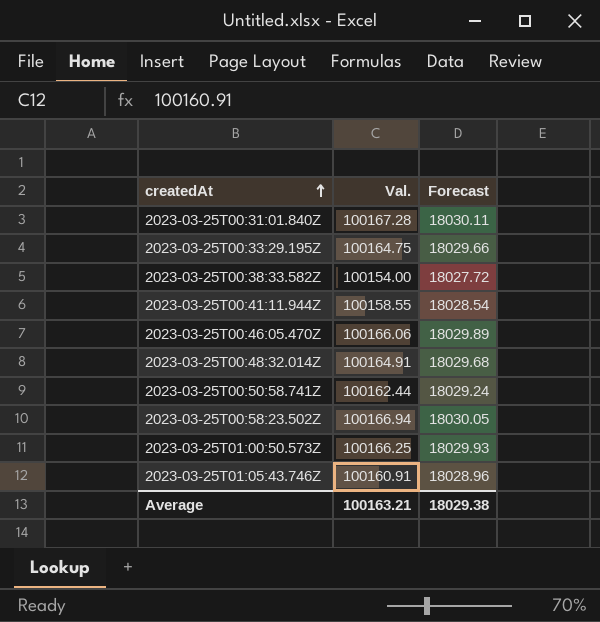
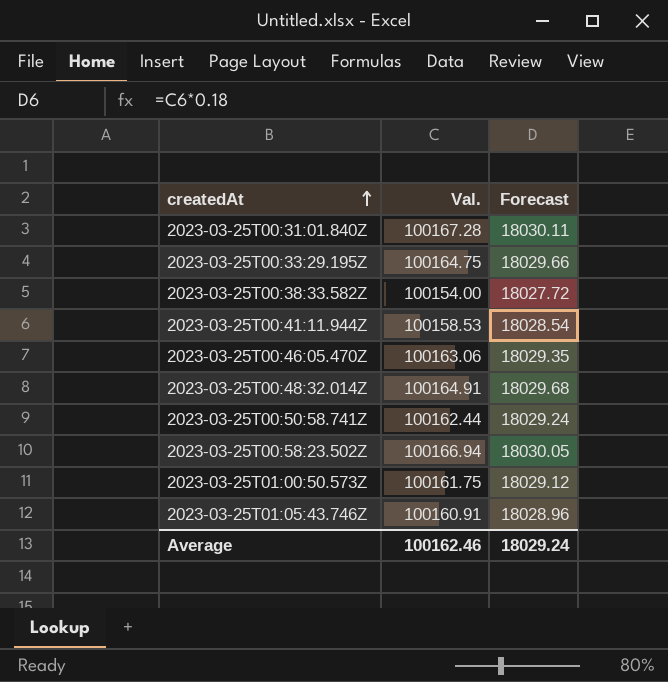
2023-03-25T00:41:11.944Z | Val.: 100158.55 -> 100158.53
2023-03-25T00:46:05.470Z | Val.: 100166.06 -> 100163.06
2023-03-25T00:46:05.470Z | Forecast: 18029.89 -> 18029.35
2023-03-25T01:00:50.573Z | Val.: 100166.25 -> 100161.75
2023-03-25T01:00:50.573Z | Forecast: 18029.93 -> 18029.12
Average | Val.: 100163.21 -> 100162.46
Average | Forecast: 18029.38 -> 18029.24

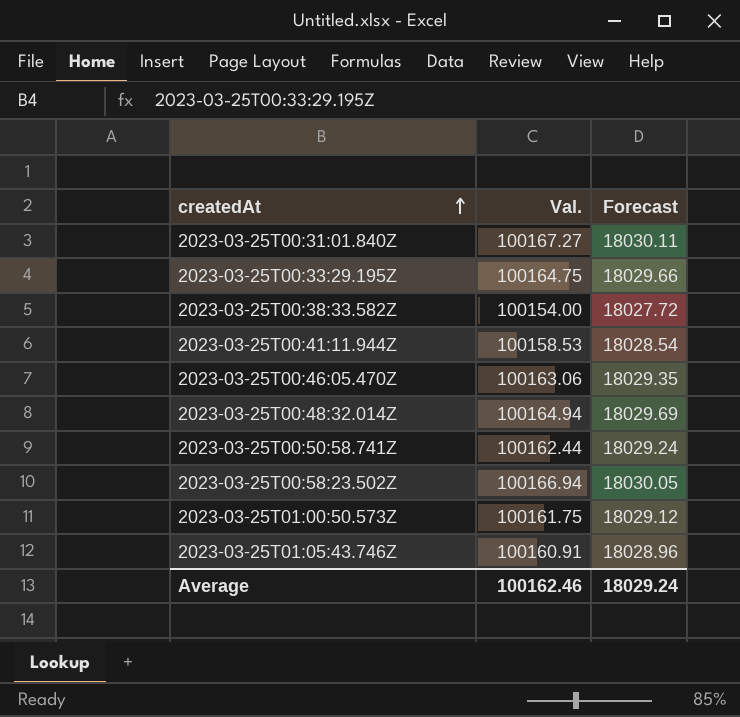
2023-03-25T00:31:01.840Z | Val.: 100167.28 -> 100167.27
2023-03-25T00:48:32.014Z | Val.: 100164.91 -> 100164.94
2023-03-25T00:48:32.014Z | Forecast: 18029.68 -> 18029.69

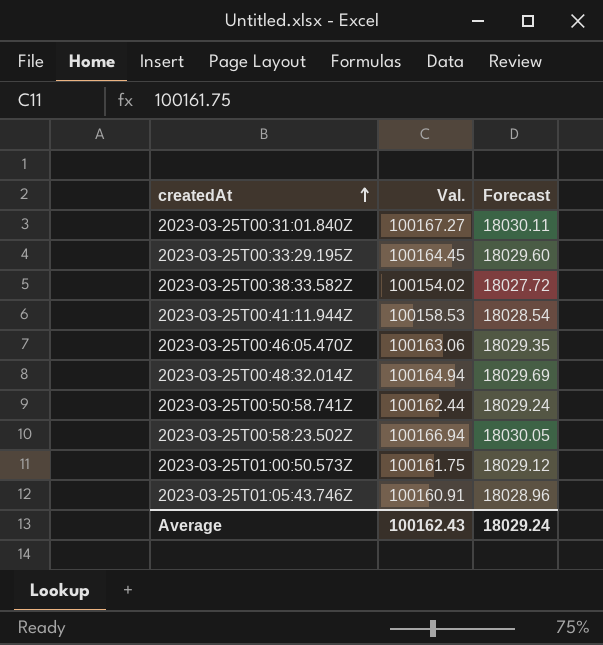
2023-03-25T00:33:29.195Z | Val.: 100164.75 -> 100164.45
2023-03-25T00:33:29.195Z | Forecast: 18029.66 -> 18029.60
2023-03-25T00:38:33.582Z | Val.: 100154.00 -> 100154.02
Average | Val.: 100162.46 -> 100162.43

